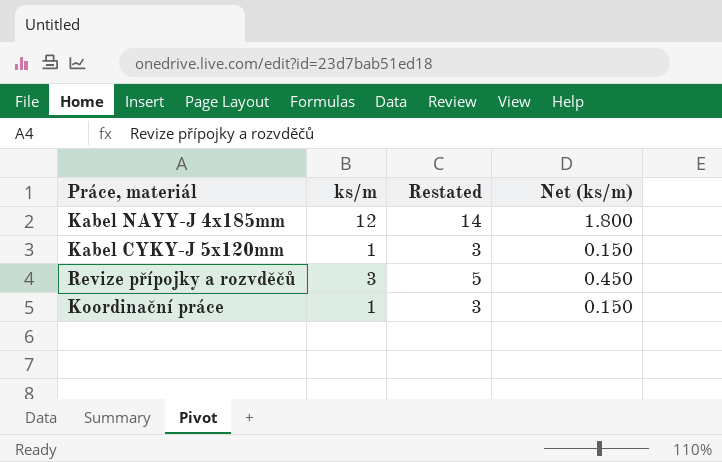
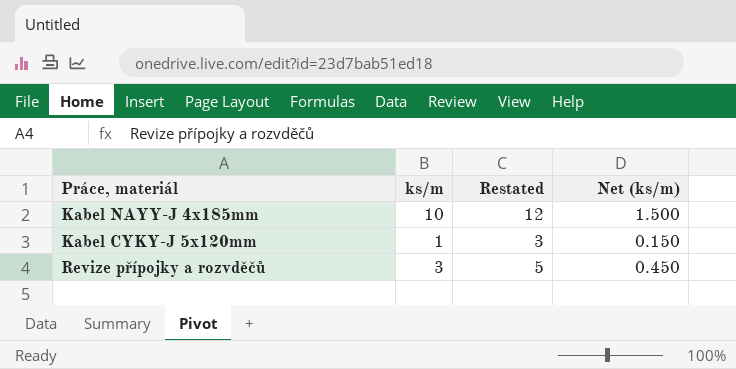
row Koordinační práce: 1 | 3 | 0.150 -> none
Kabel NAYY-J 4x185mm | ks/m: 12 -> 10
Kabel NAYY-J 4x185mm | Restated: 14 -> 12
Kabel NAYY-J 4x185mm | Net (ks/m): 1.800 -> 1.500

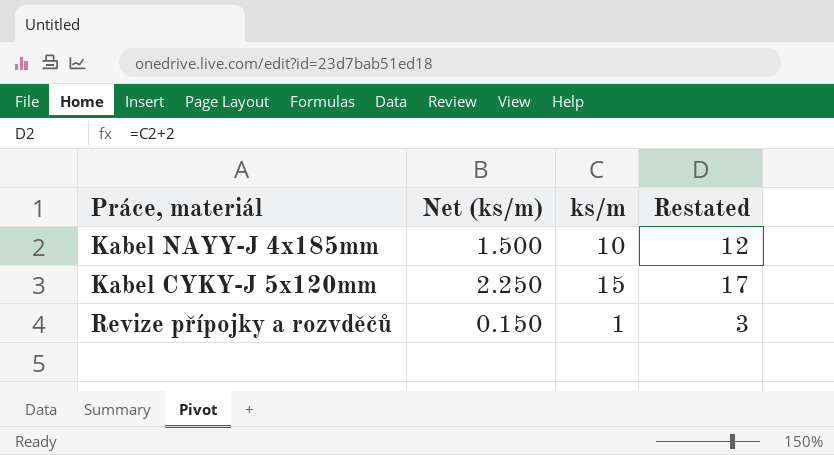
column Net (ks/m) | position: 4 -> 2
Kabel CYKY-J 5x120mm | Net (ks/m): 0.150 -> 2.250
Kabel CYKY-J 5x120mm | ks/m: 1 -> 15
Kabel CYKY-J 5x120mm | Restated: 3 -> 17
Revize přípojky a rozvděčů | Net (ks/m): 0.450 -> 0.150
Revize přípojky a rozvděčů | ks/m: 3 -> 1
Revize přípojky a rozvděčů | Restated: 5 -> 3

